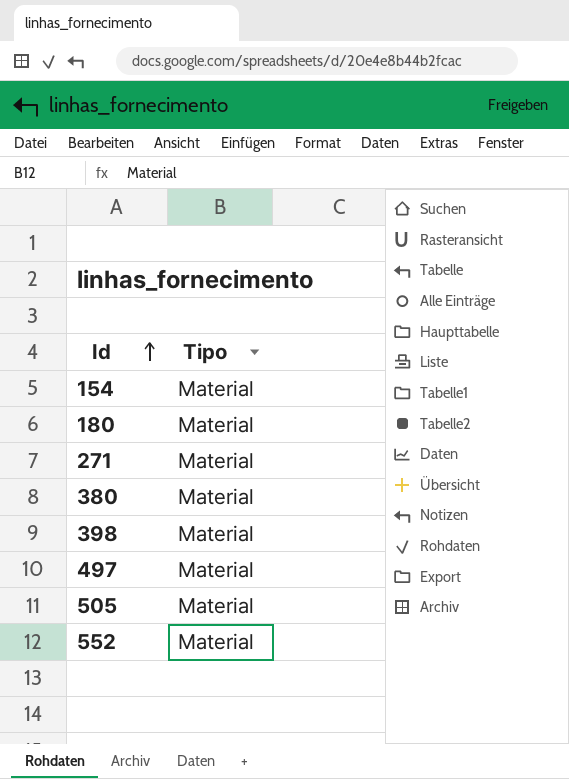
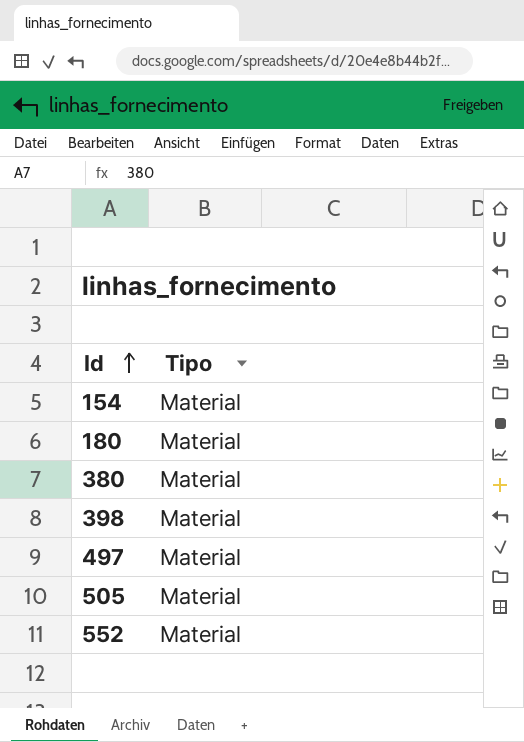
row 271: Material -> none

